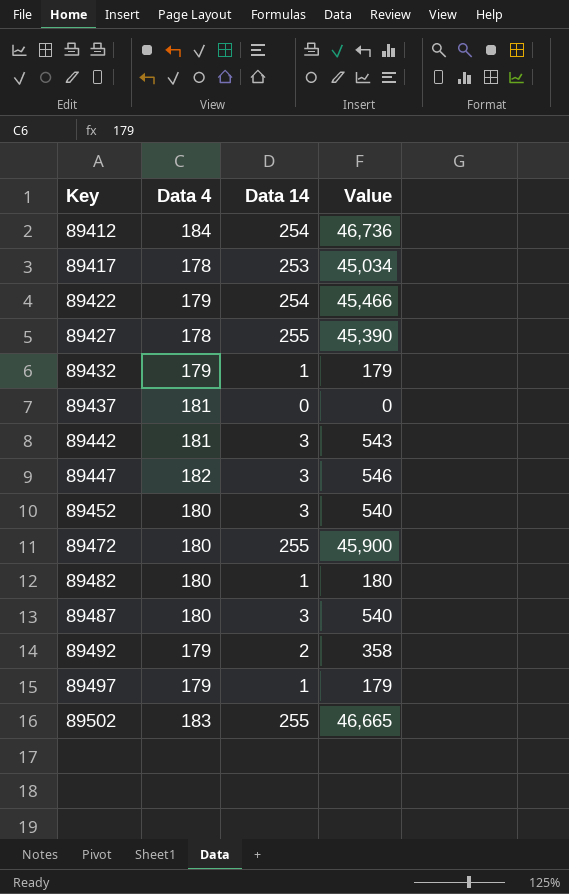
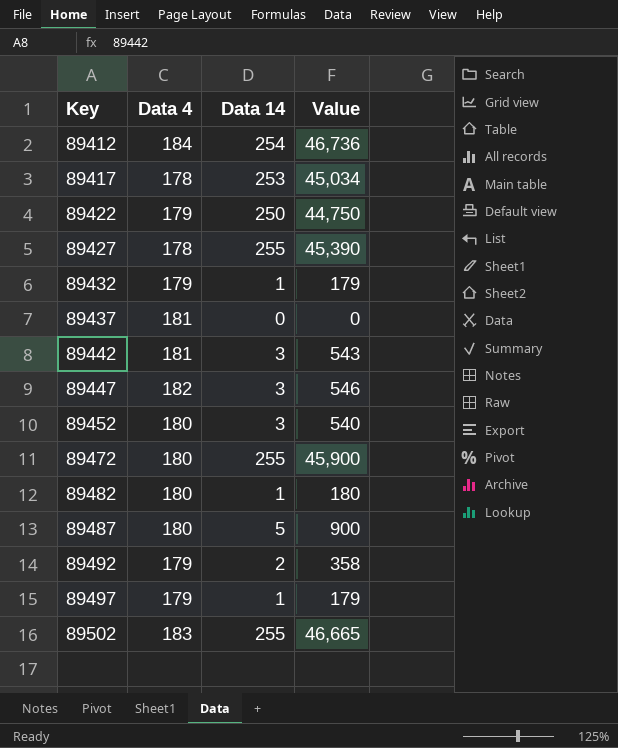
89422 | Data 14: 254 -> 250
89422 | Value: 45,466 -> 44,750
89487 | Data 14: 3 -> 5
89487 | Value: 540 -> 900

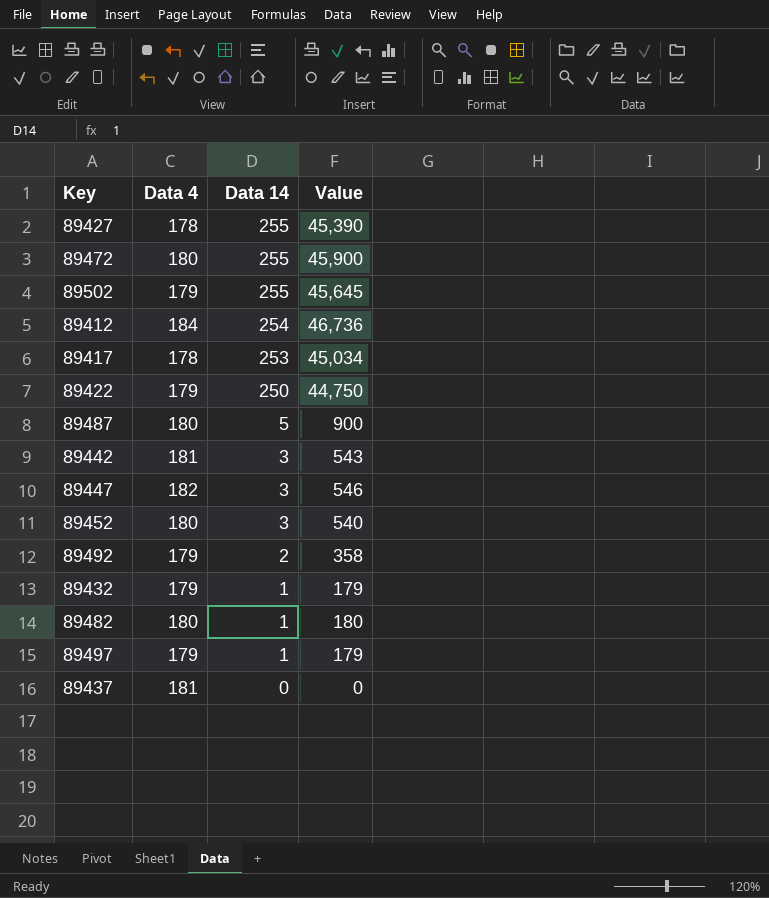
row order: Key ascending -> Data 14 descending
89502 | Data 4: 183 -> 179
89502 | Value: 46,665 -> 45,645

